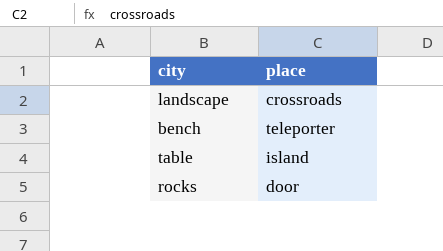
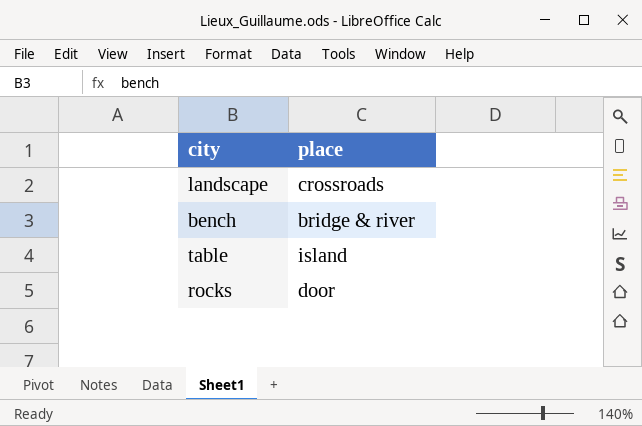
bench | place: teleporter -> bridge & river

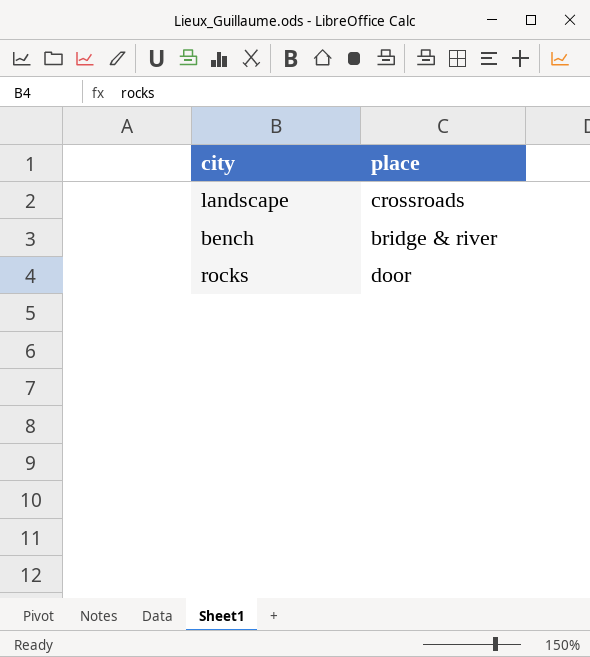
row table: island -> none

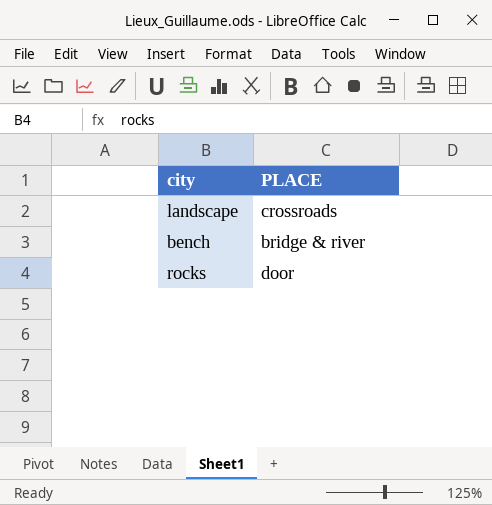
column name: place -> PLACE

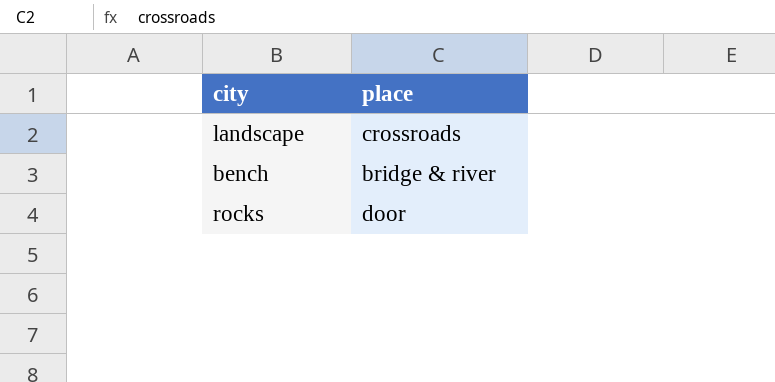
column name: PLACE -> place

